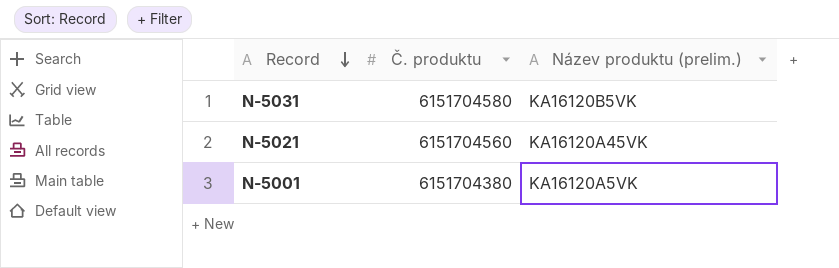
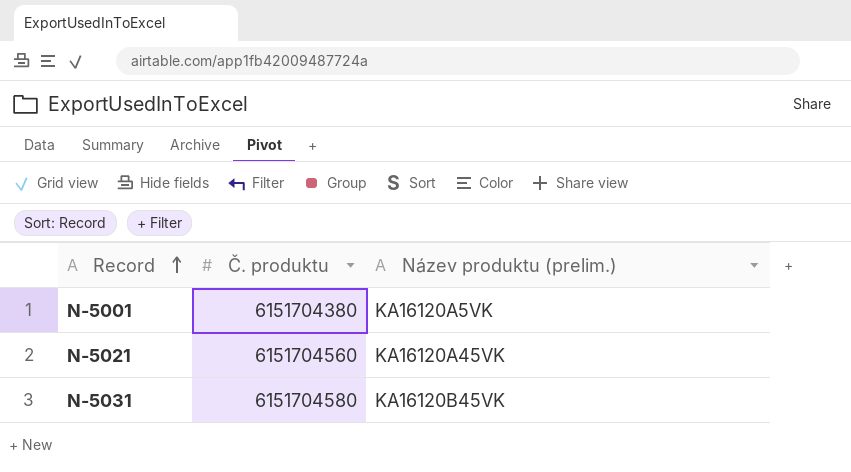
row order: Record descending -> Record ascending
N-5031 | Název produktu (prelim.): KA16120B5VK -> KA16120B45VK

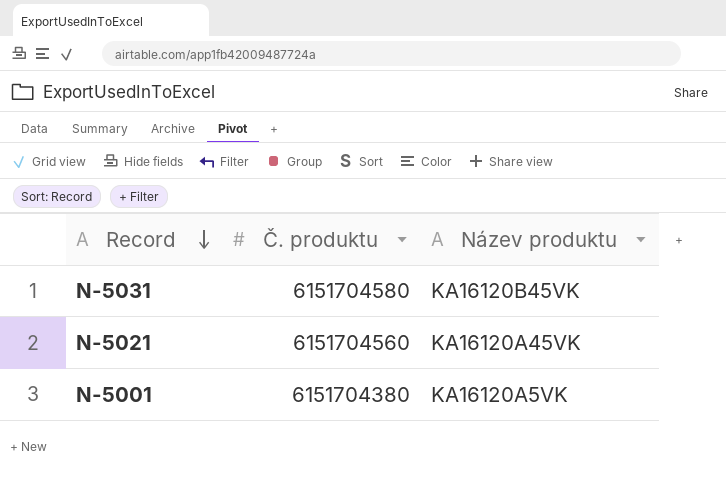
row order: Record ascending -> Record descending
column name: Název produktu (prelim.) -> Název produktu

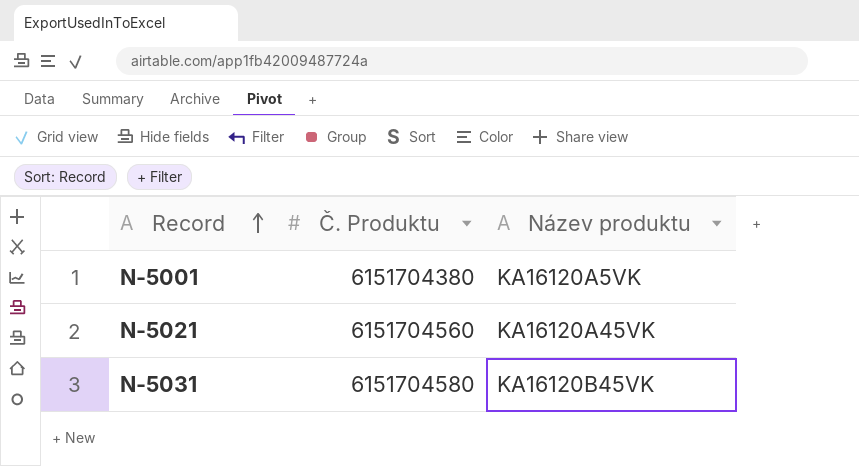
row order: Record descending -> Record ascending
column name: Č. produktu -> Č. Produktu

